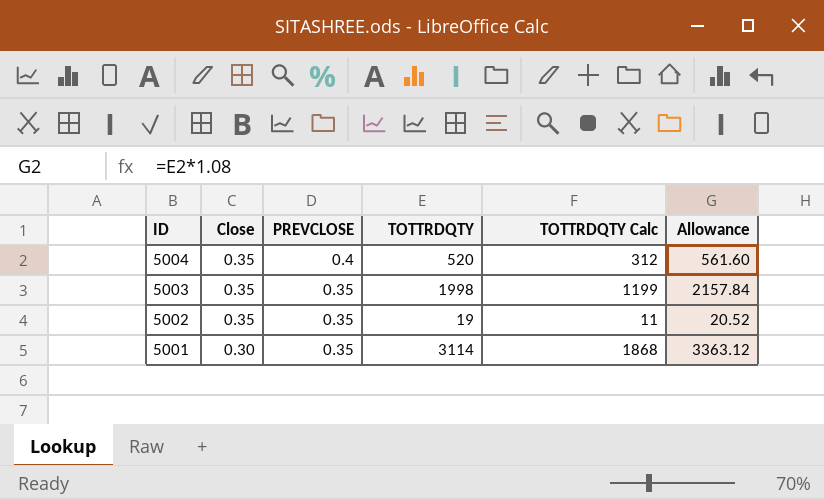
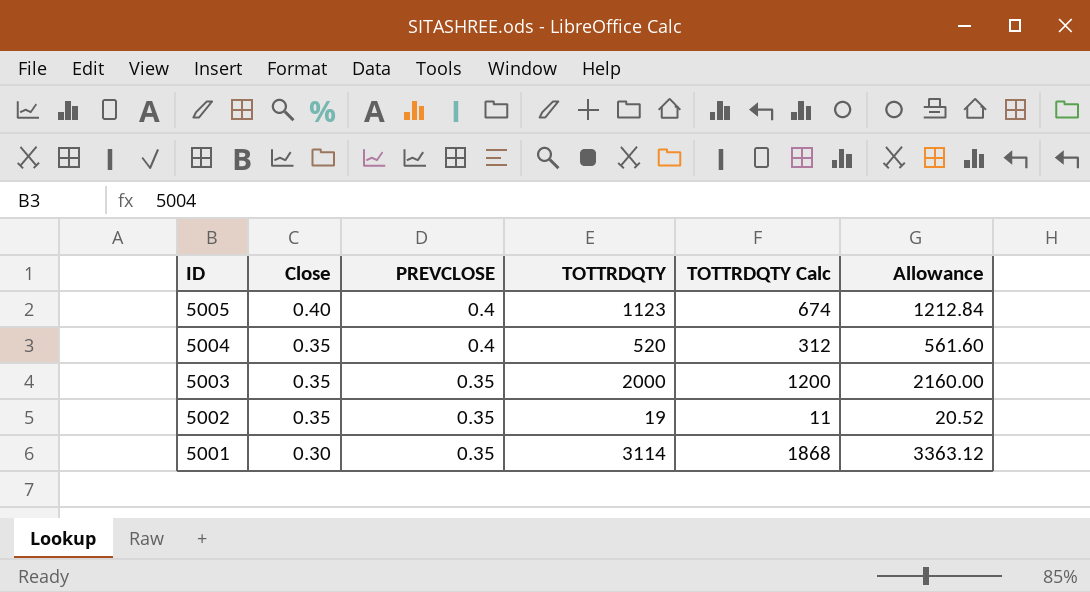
row 5005: none -> 0.40 | 0.4 | 1123 | 674 | 1212.84
5003 | TOTTRDQTY: 1998 -> 2000
5003 | TOTTRDQTY Calc: 1199 -> 1200
5003 | Allowance: 2157.84 -> 2160.00

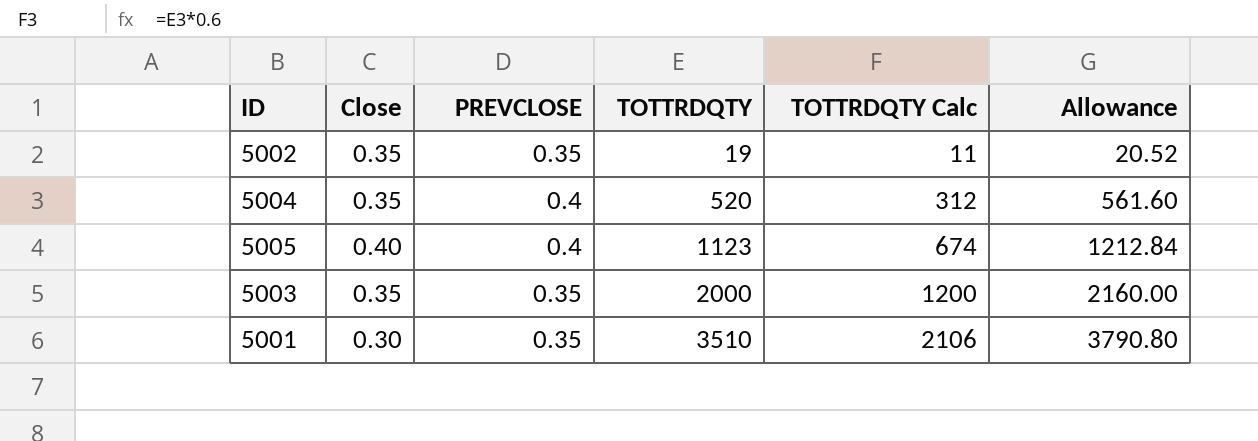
row order: ID descending -> TOTTRDQTY ascending
5001 | TOTTRDQTY: 3114 -> 3510
5001 | TOTTRDQTY Calc: 1868 -> 2106
5001 | Allowance: 3363.12 -> 3790.80

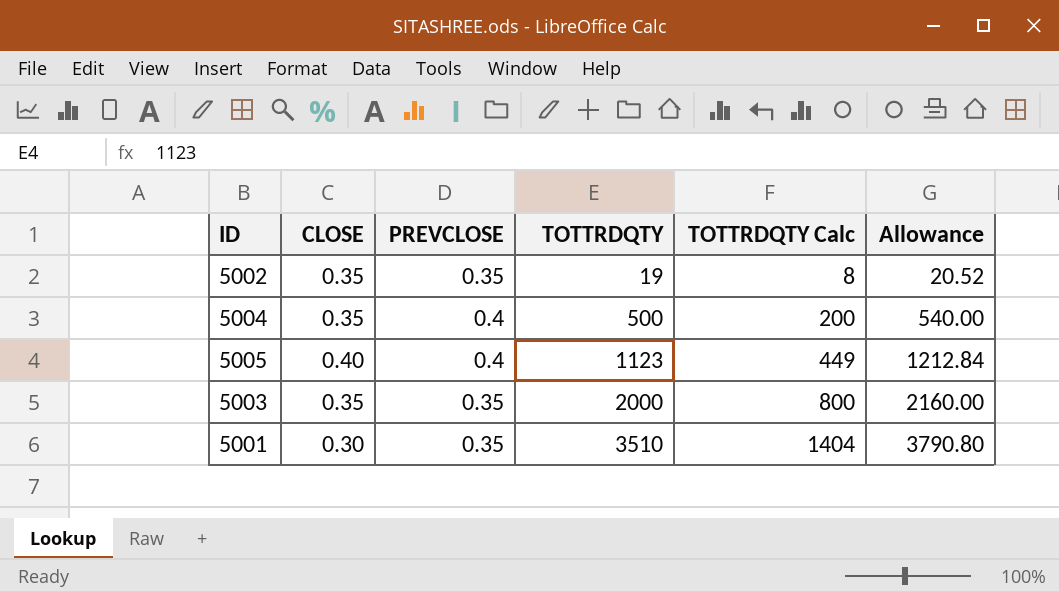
column name: Close -> CLOSE
column TOTTRDQTY Calc | formula: [TOTTRDQTY] * 0.6 -> [TOTTRDQTY] * 0.4
5004 | TOTTRDQTY: 520 -> 500
5004 | Allowance: 561.60 -> 540.00

